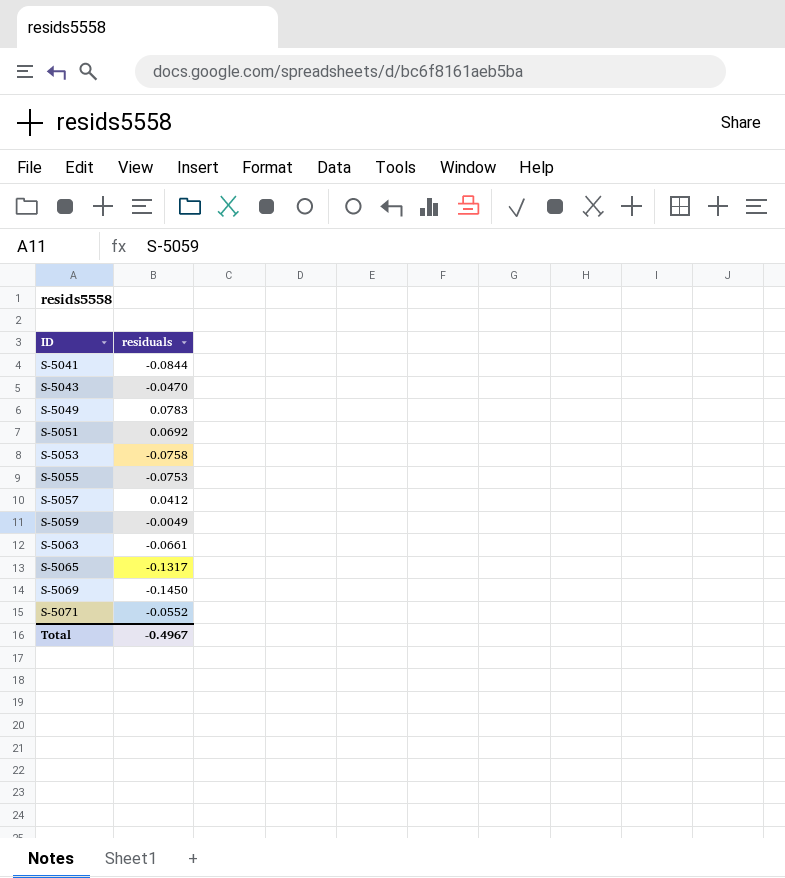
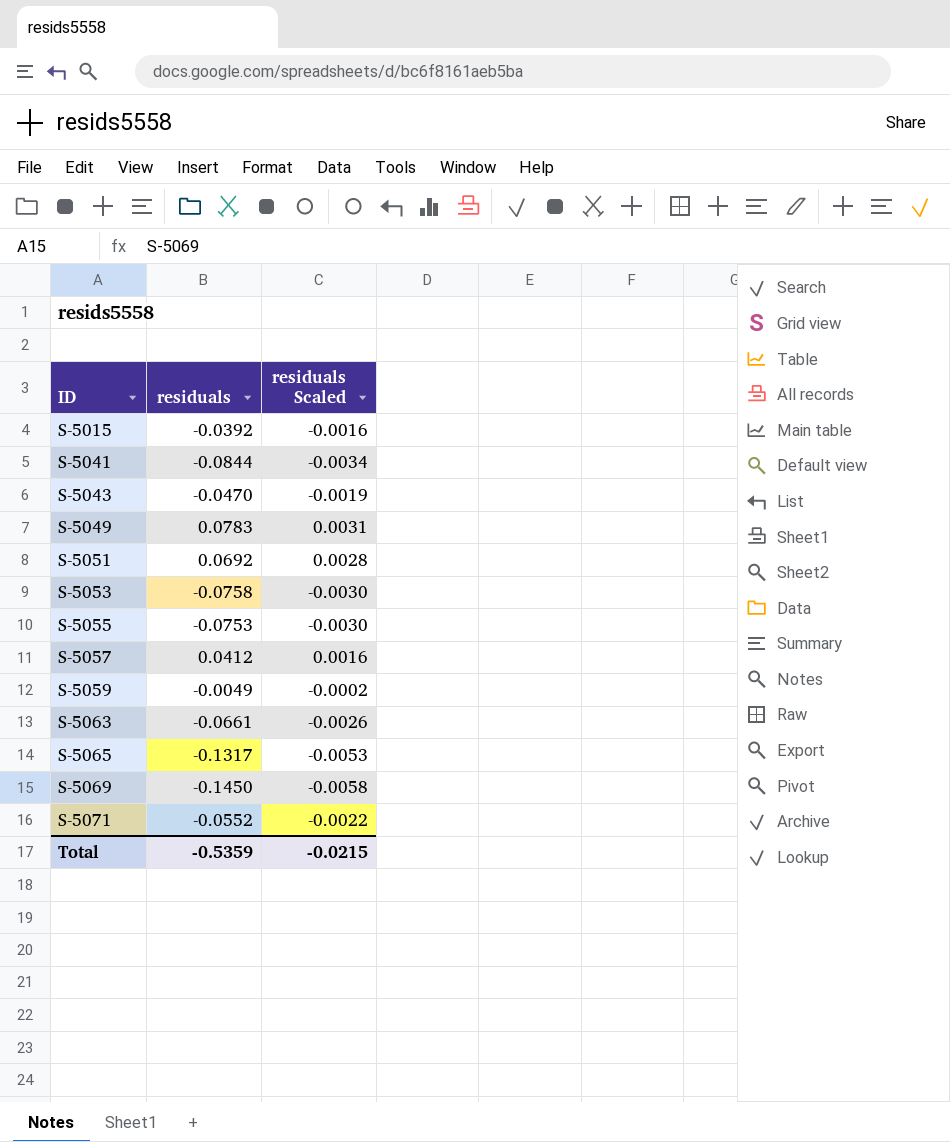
column residuals Scaled | formula: none -> [residuals] * 0.04
row S-5015: none -> -0.0392 | -0.0016
Total | residuals: -0.4967 -> -0.5359

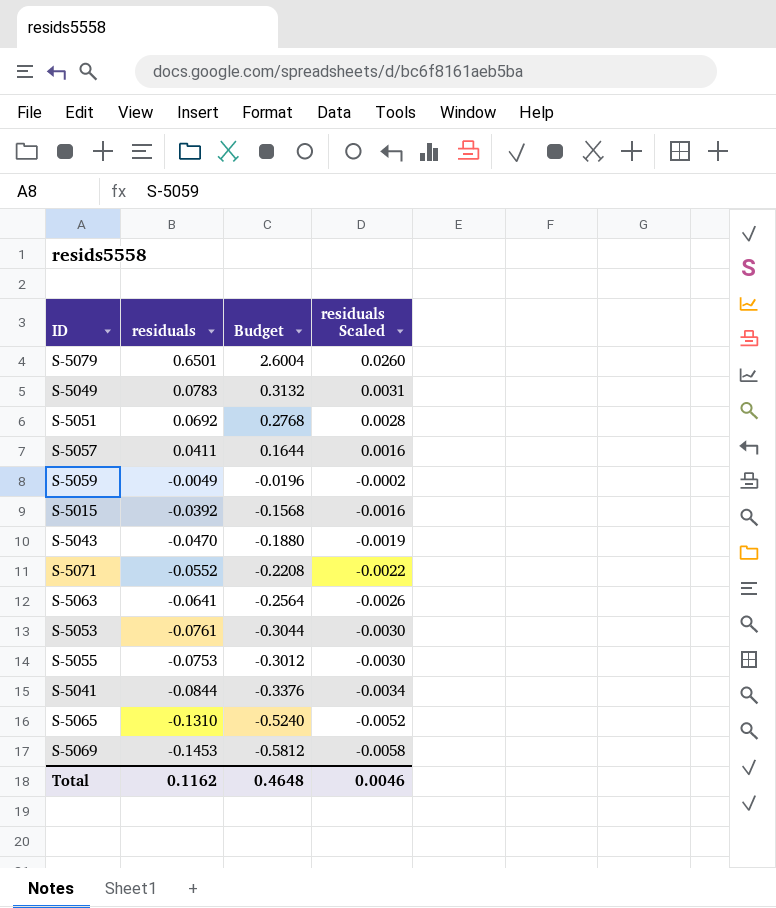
row order: ID ascending -> residuals Scaled descending
column Budget | formula: none -> [residuals] * 4
row S-5079: none -> 0.6501 | 2.6004 | 0.0260
S-5057 | residuals: 0.0412 -> 0.0411
S-5063 | residuals: -0.0661 -> -0.0641
S-5053 | residuals: -0.0758 -> -0.0761
S-5065 | residuals: -0.1317 -> -0.1310
S-5065 | residuals Scaled: -0.0053 -> -0.0052
S-5069 | residuals: -0.1450 -> -0.1453
Total | residuals: -0.5359 -> 0.1162
Total | residuals Scaled: -0.0215 -> 0.0046

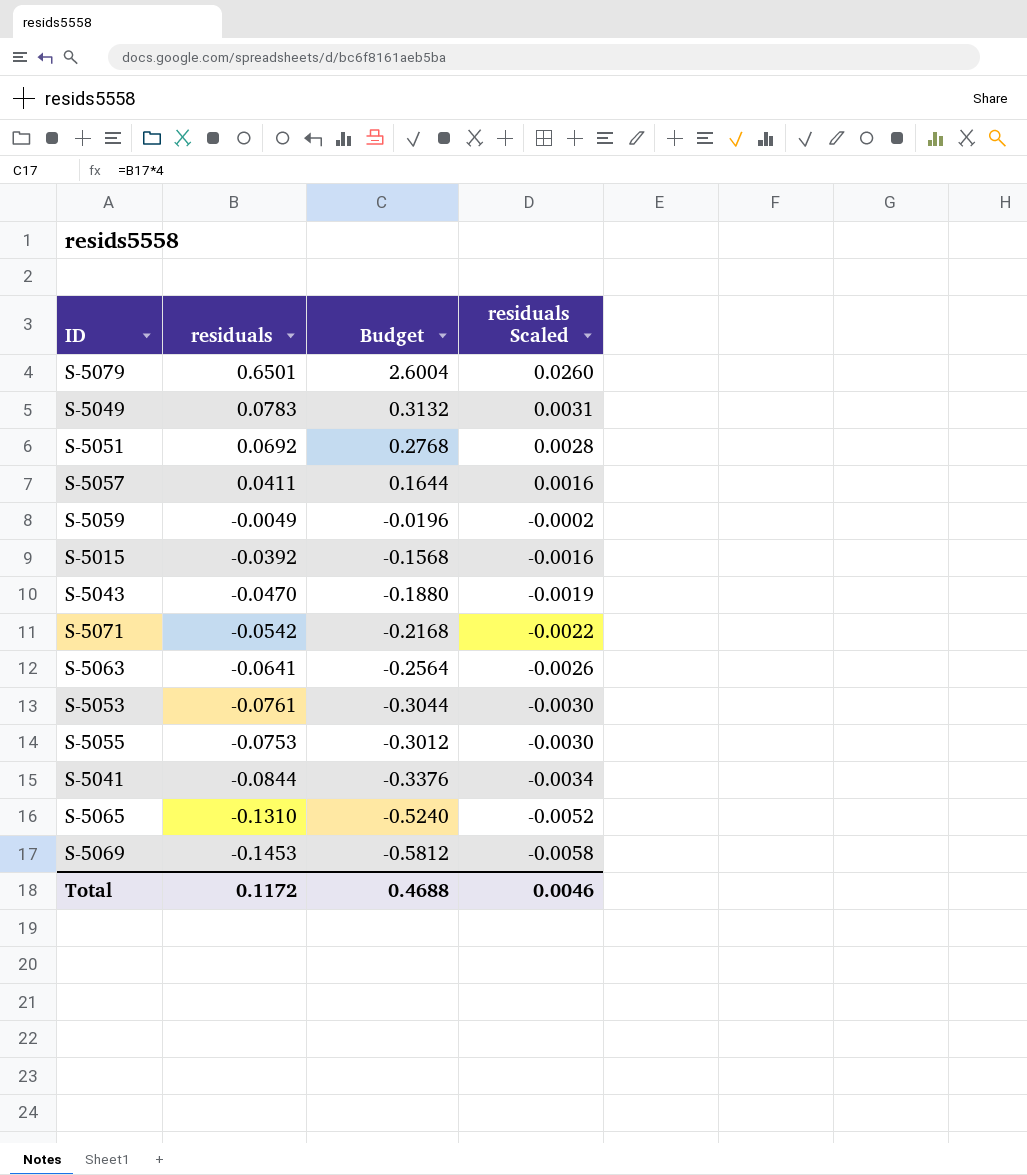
S-5071 | residuals: -0.0552 -> -0.0542
S-5071 | Budget: -0.2208 -> -0.2168
Total | residuals: 0.1162 -> 0.1172
Total | Budget: 0.4648 -> 0.4688

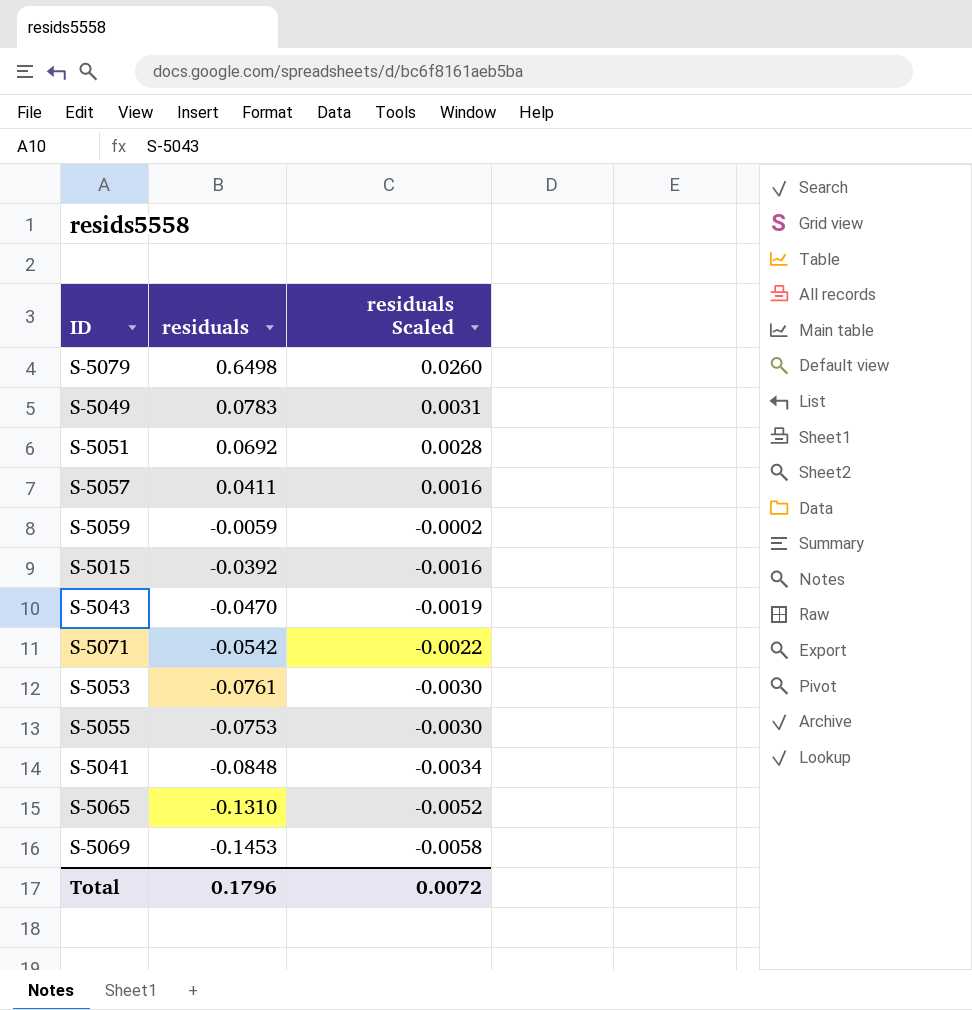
column Budget | formula: [residuals] * 4 -> none
row S-5063: -0.0641 | -0.2564 | -0.0026 -> none
S-5079 | residuals: 0.6501 -> 0.6498
S-5059 | residuals: -0.0049 -> -0.0059
S-5041 | residuals: -0.0844 -> -0.0848
Total | residuals: 0.1172 -> 0.1796
Total | residuals Scaled: 0.0046 -> 0.0072

